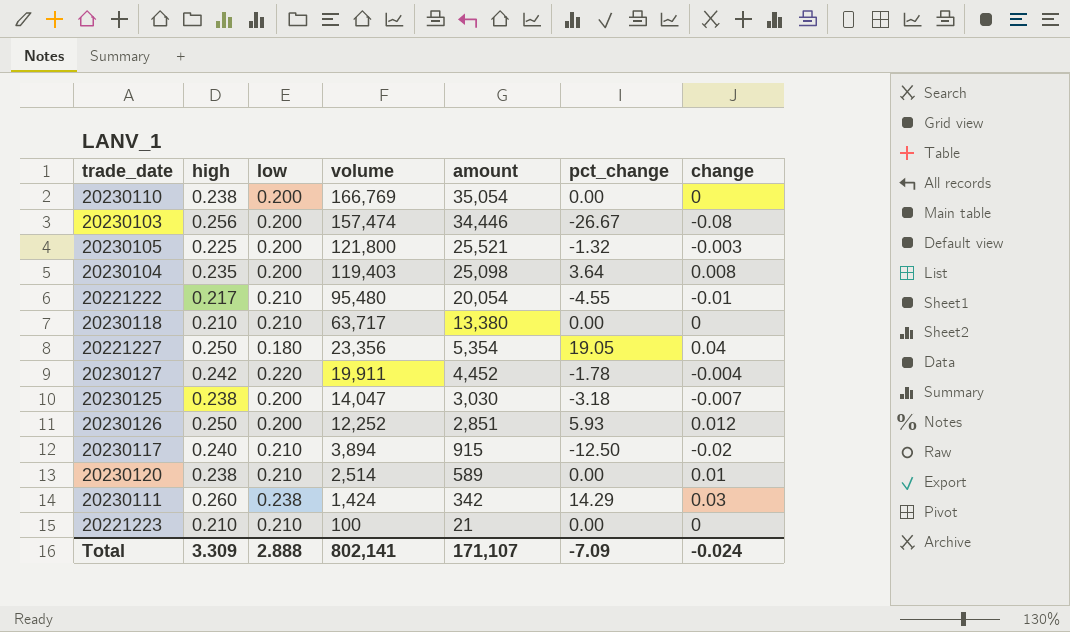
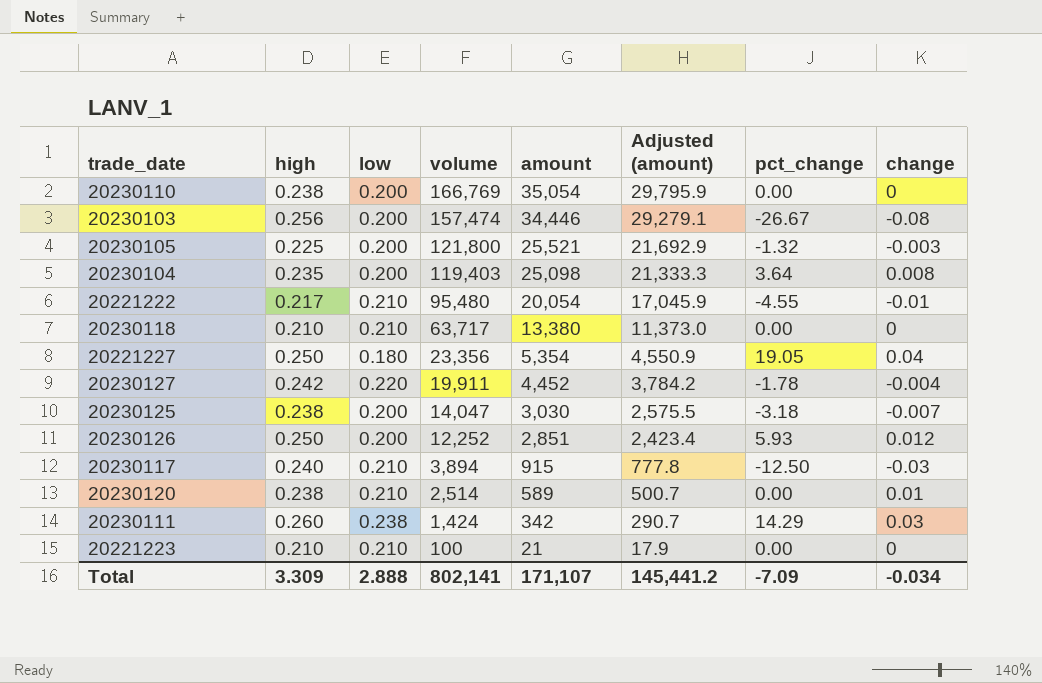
column Adjusted (amount) | formula: none -> [amount] * 0.85
20230117 | change: -0.02 -> -0.03
Total | change: -0.024 -> -0.034

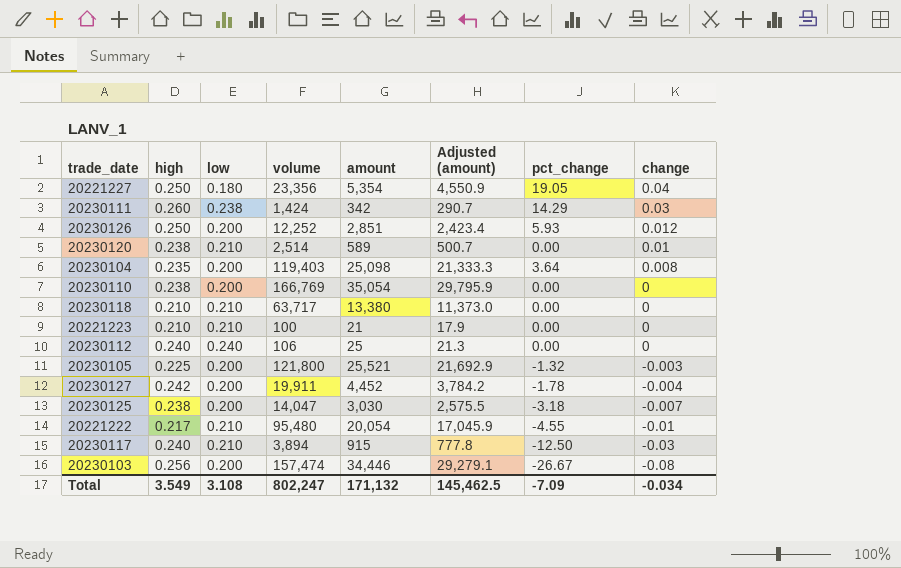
row order: volume descending -> change descending
row 20230112: none -> 0.240 | 0.240 | 106 | 25 | 21.3 | 0.00 | 0
20230127 | low: 0.220 -> 0.200
Total | high: 3.309 -> 3.549
Total | low: 2.888 -> 3.108
Total | volume: 802,141 -> 802,247
Total | amount: 171,107 -> 171,132
Total | Adjusted (amount): 145,441.2 -> 145,462.5

